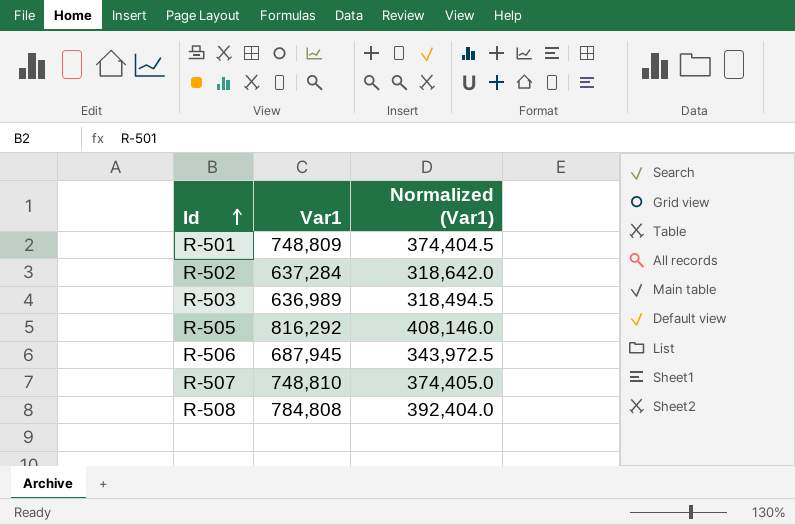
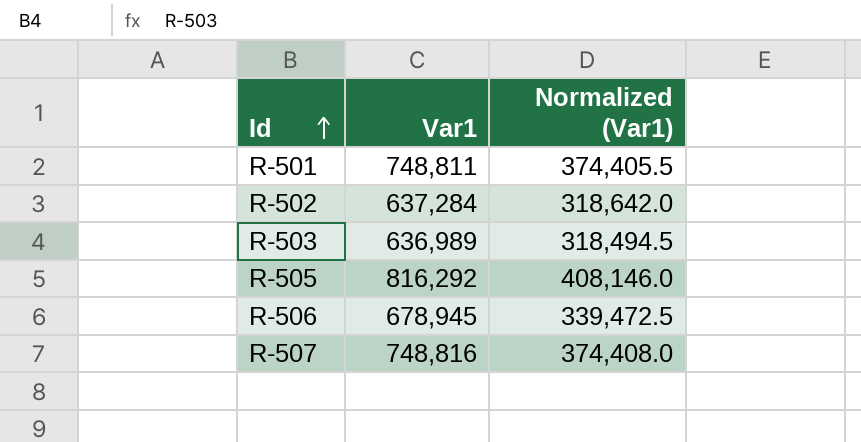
row R-508: 784,808 | 392,404.0 -> none
R-501 | Var1: 748,809 -> 748,811
R-501 | Normalized (Var1): 374,404.5 -> 374,405.5
R-506 | Var1: 687,945 -> 678,945
R-506 | Normalized (Var1): 343,972.5 -> 339,472.5
R-507 | Var1: 748,810 -> 748,816
R-507 | Normalized (Var1): 374,405.0 -> 374,408.0

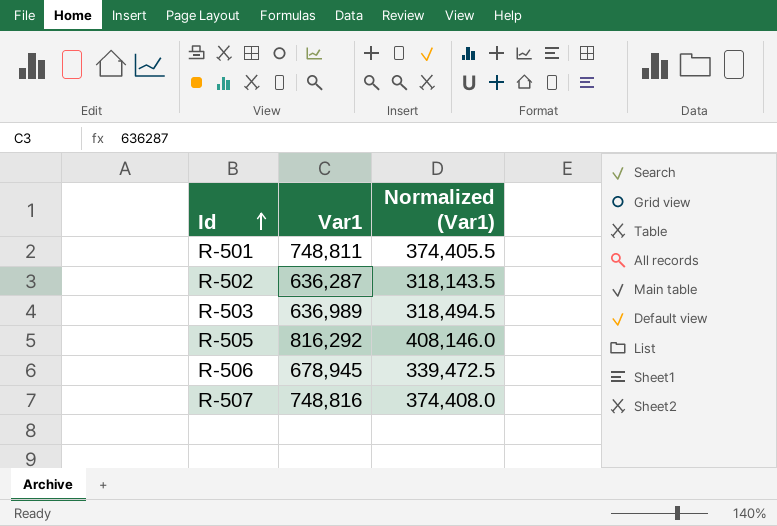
R-502 | Var1: 637,284 -> 636,287
R-502 | Normalized (Var1): 318,642.0 -> 318,143.5

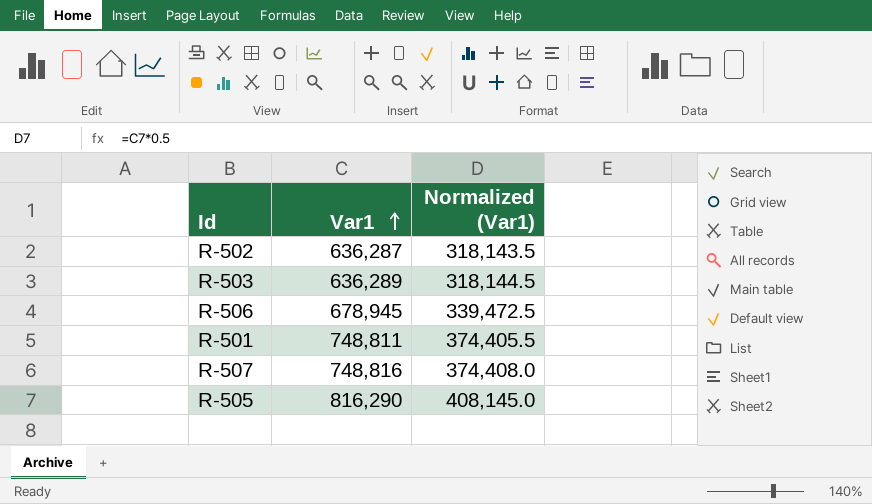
row order: Id ascending -> Var1 ascending
R-503 | Var1: 636,989 -> 636,289
R-503 | Normalized (Var1): 318,494.5 -> 318,144.5
R-505 | Var1: 816,292 -> 816,290
R-505 | Normalized (Var1): 408,146.0 -> 408,145.0

